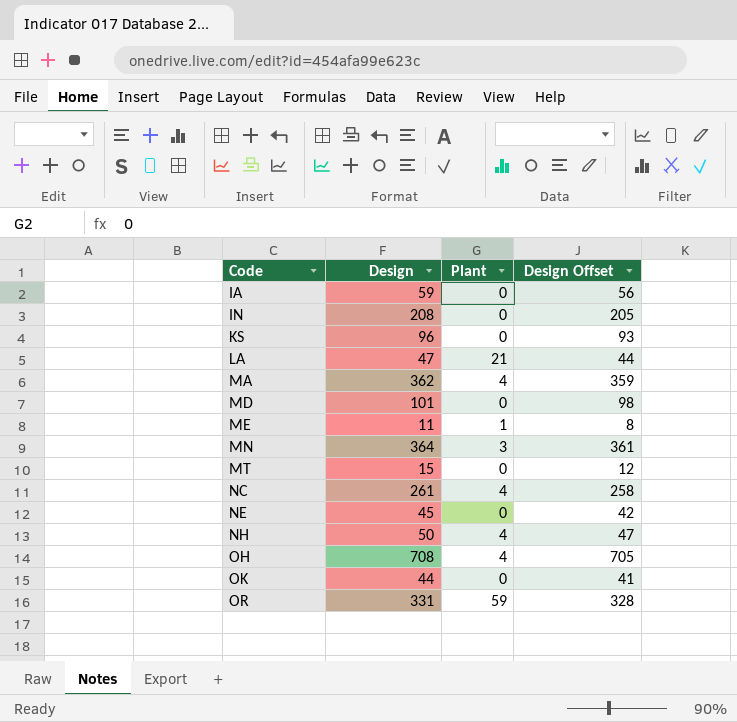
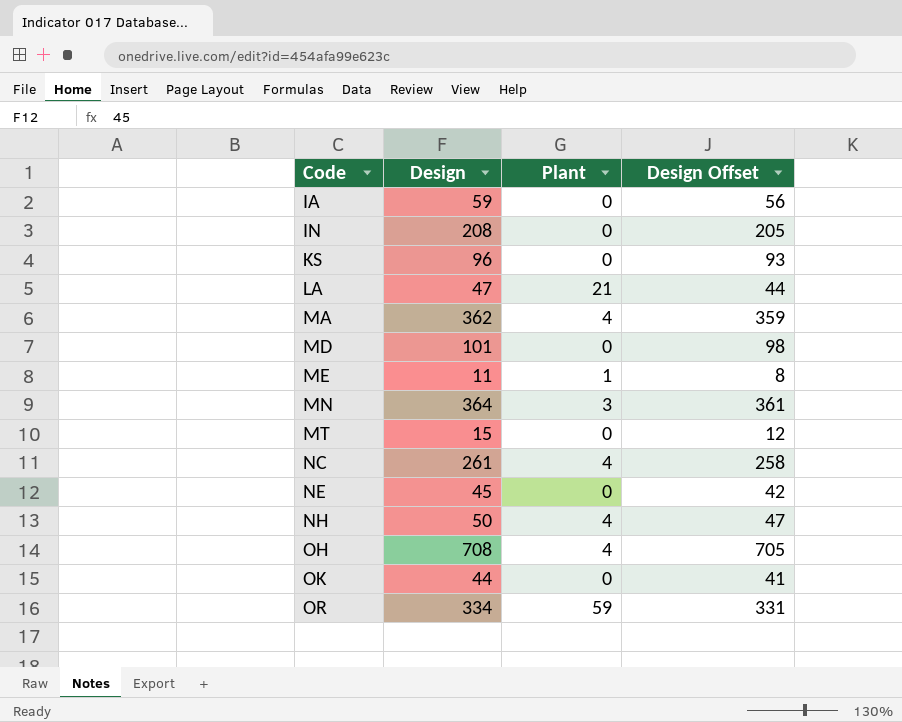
OR | Design: 331 -> 334
OR | Design Offset: 328 -> 331

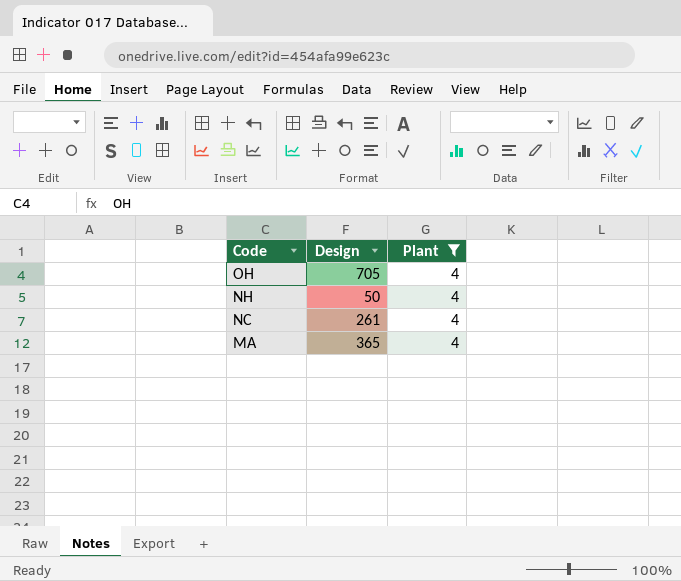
filter: none -> Plant = 4
row order: Code ascending -> Code descending
column Design Offset | formula: [Design] - 3 -> none
OH | Design: 708 -> 705
MA | Design: 362 -> 365

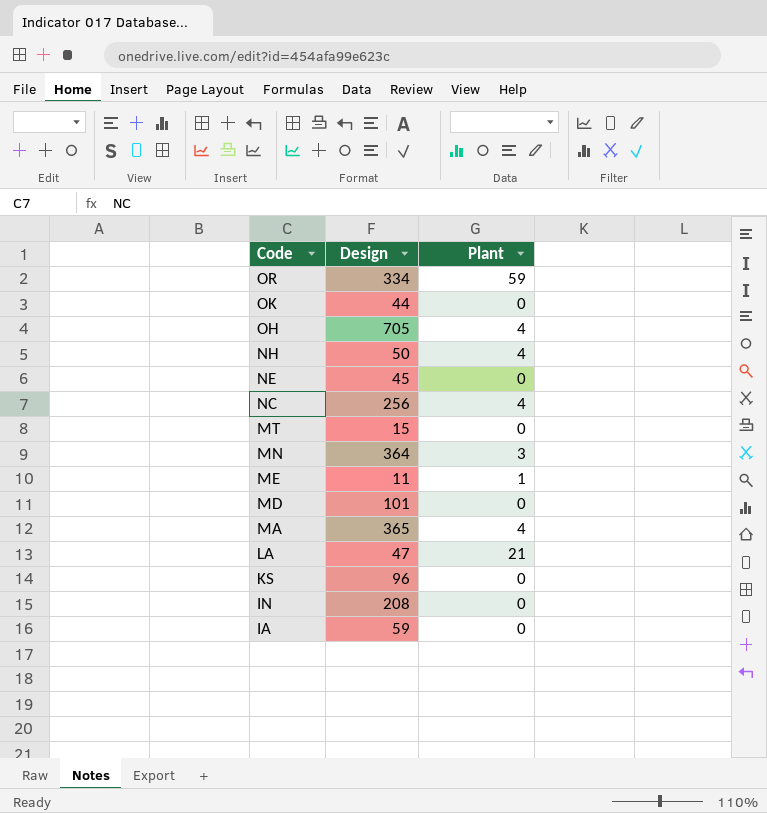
filter: Plant = 4 -> none
NC | Design: 261 -> 256

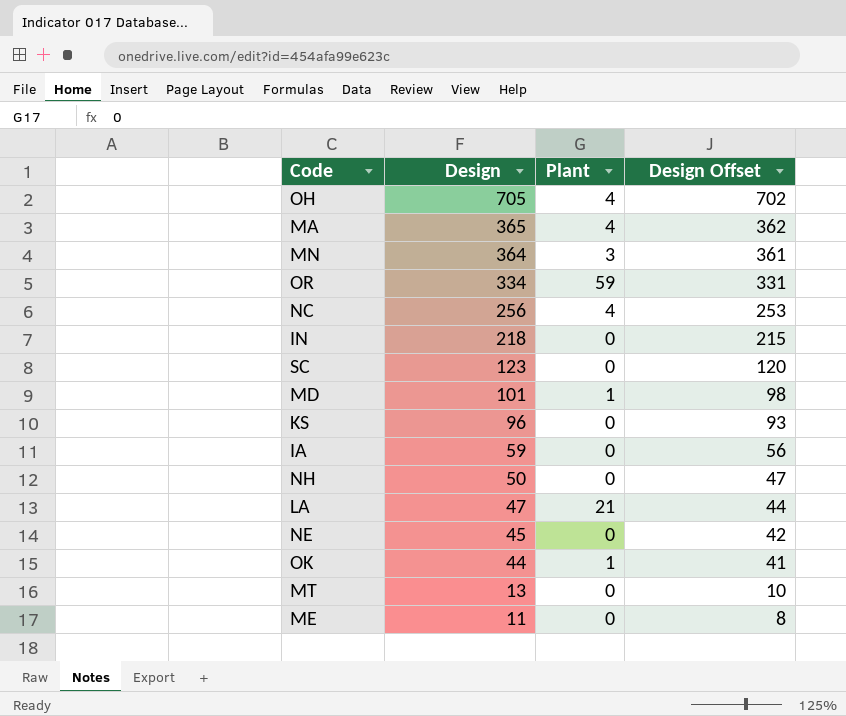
row order: Code descending -> Design descending
column Design Offset | formula: none -> [Design] - 3
IN | Design: 208 -> 218
row SC: none -> 123 | 0 | 120
MD | Plant: 0 -> 1
NH | Plant: 4 -> 0
OK | Plant: 0 -> 1
MT | Design: 15 -> 13
ME | Plant: 1 -> 0

